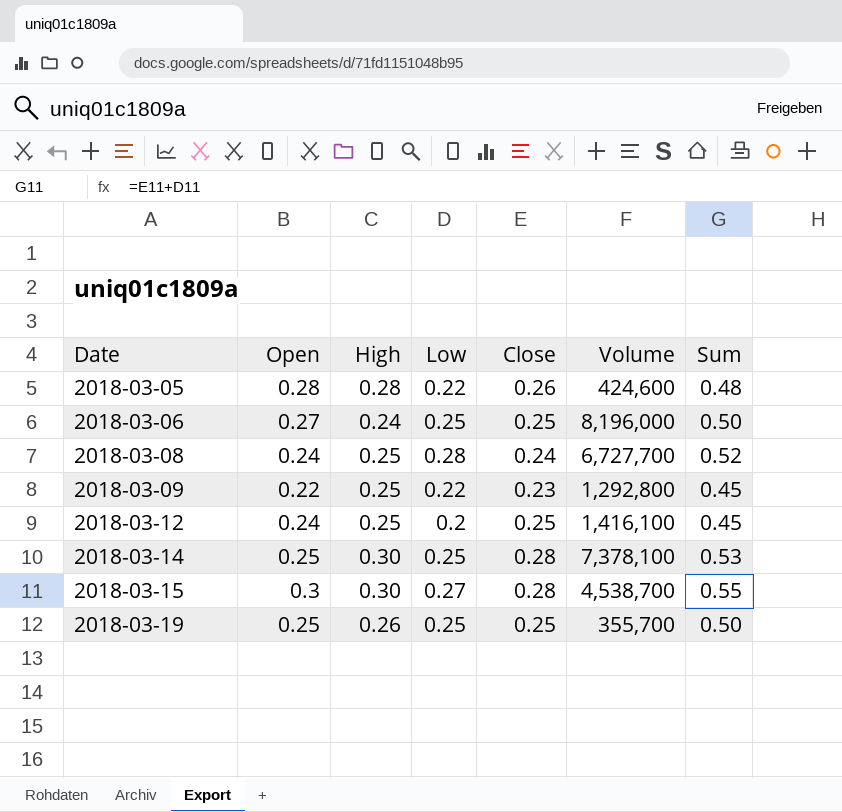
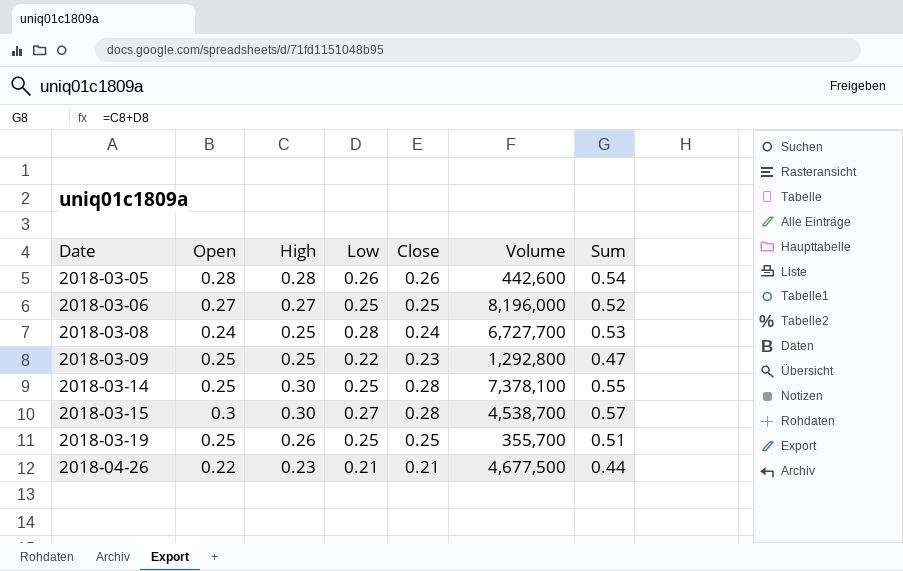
column Sum | formula: [Low] + [Close] -> [High] + [Low]
row 2018-03-12: 0.24 | 0.25 | 0.2 | 0.25 | 1,416,100 | 0.45 -> none
2018-03-05 | Low: 0.22 -> 0.26
2018-03-05 | Volume: 424,600 -> 442,600
2018-03-06 | High: 0.24 -> 0.27
2018-03-09 | Open: 0.22 -> 0.25
row 2018-04-26: none -> 0.22 | 0.23 | 0.21 | 0.21 | 4,677,500 | 0.44

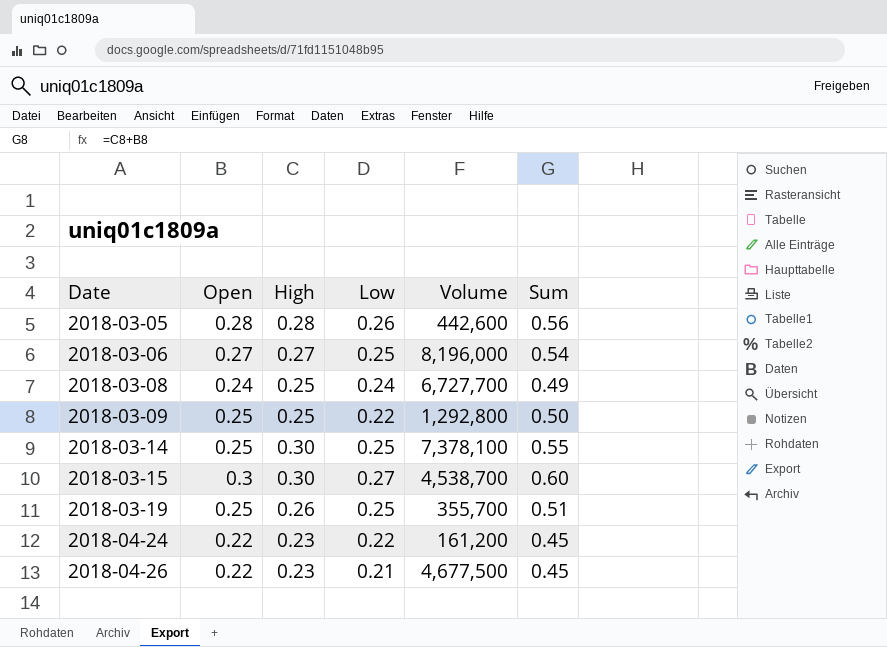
column Close | position: 5 -> none
column Sum | formula: [High] + [Low] -> [Open] + [High]
2018-03-08 | Low: 0.28 -> 0.24
row 2018-04-24: none -> 0.22 | 0.23 | 0.22 | 161,200 | 0.45

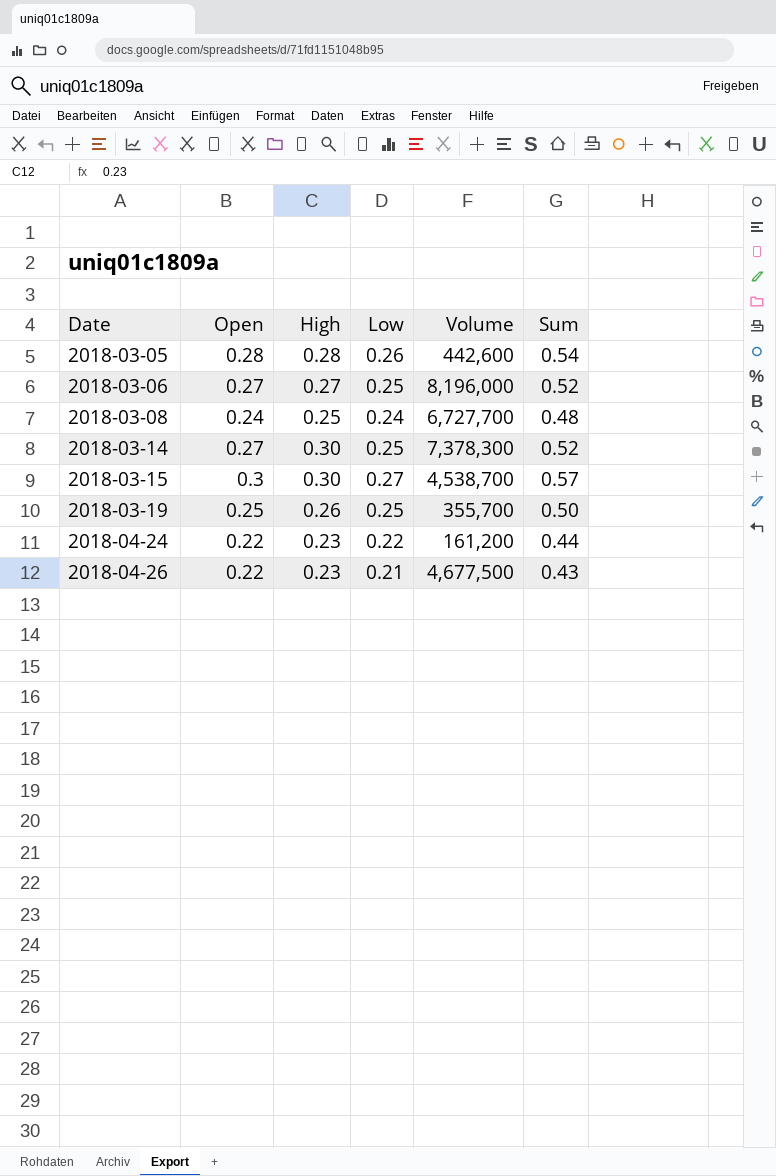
column Sum | formula: [Open] + [High] -> [Open] + [Low]
row 2018-03-09: 0.25 | 0.25 | 0.22 | 1,292,800 | 0.50 -> none
2018-03-14 | Open: 0.25 -> 0.27
2018-03-14 | Volume: 7,378,100 -> 7,378,300

